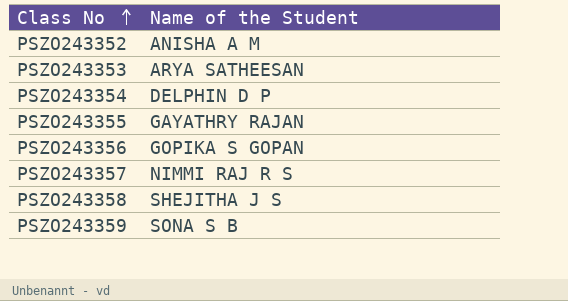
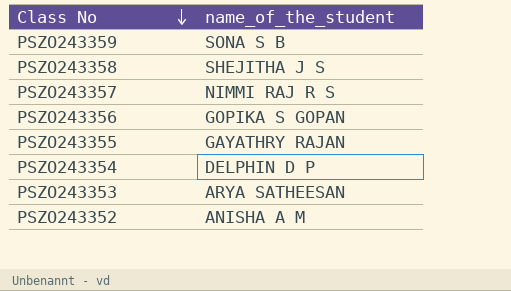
row order: Class No ascending -> Class No descending
column name: Name of the Student -> name_of_the_student

